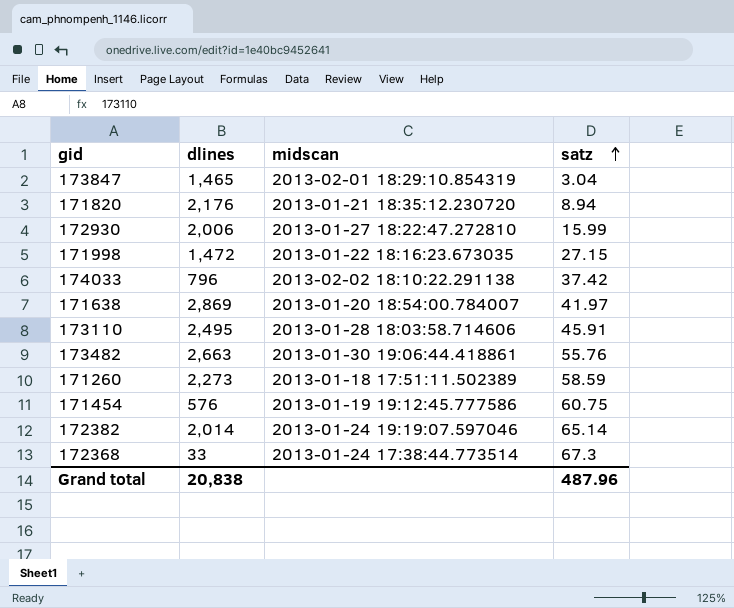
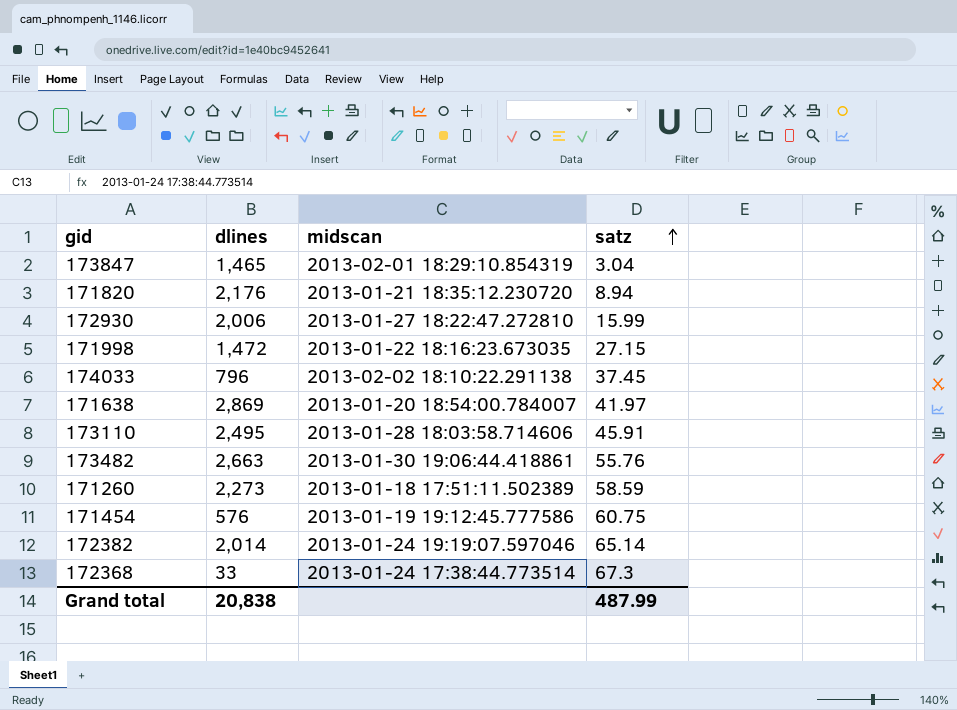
174033 | satz: 37.42 -> 37.45
Grand total | satz: 487.96 -> 487.99

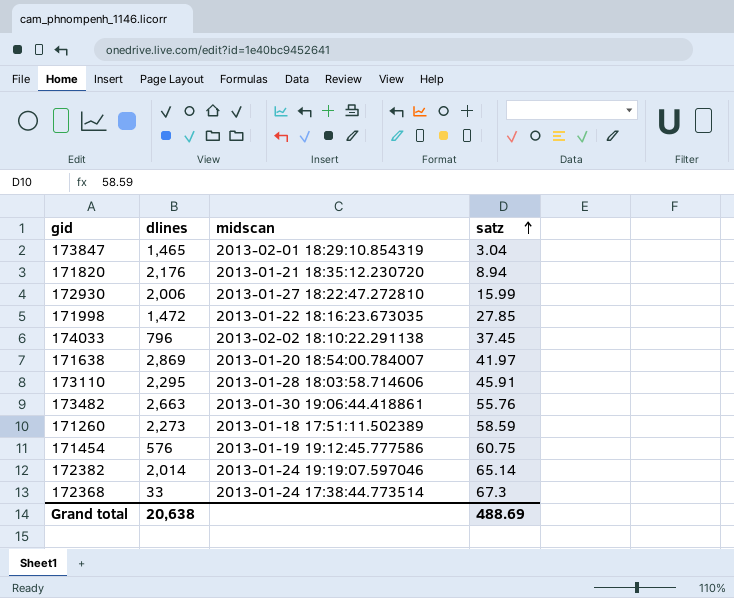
171998 | satz: 27.15 -> 27.85
173110 | dlines: 2,495 -> 2,295
Grand total | dlines: 20,838 -> 20,638
Grand total | satz: 487.99 -> 488.69

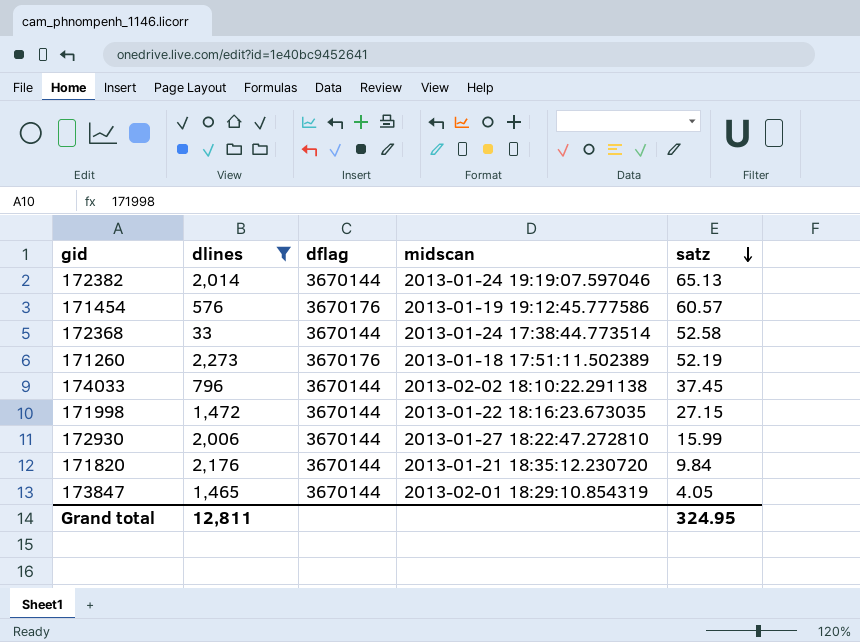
filter: none -> dlines <= 2,273
row order: satz ascending -> satz descending
column dflag | position: none -> 3
172382 | satz: 65.14 -> 65.13
171454 | satz: 60.75 -> 60.57
172368 | satz: 67.3 -> 52.58
171260 | satz: 58.59 -> 52.19
171998 | satz: 27.85 -> 27.15
171820 | satz: 8.94 -> 9.84
173847 | satz: 3.04 -> 4.05
Grand total | dlines: 20,638 -> 12,811
Grand total | satz: 488.69 -> 324.95

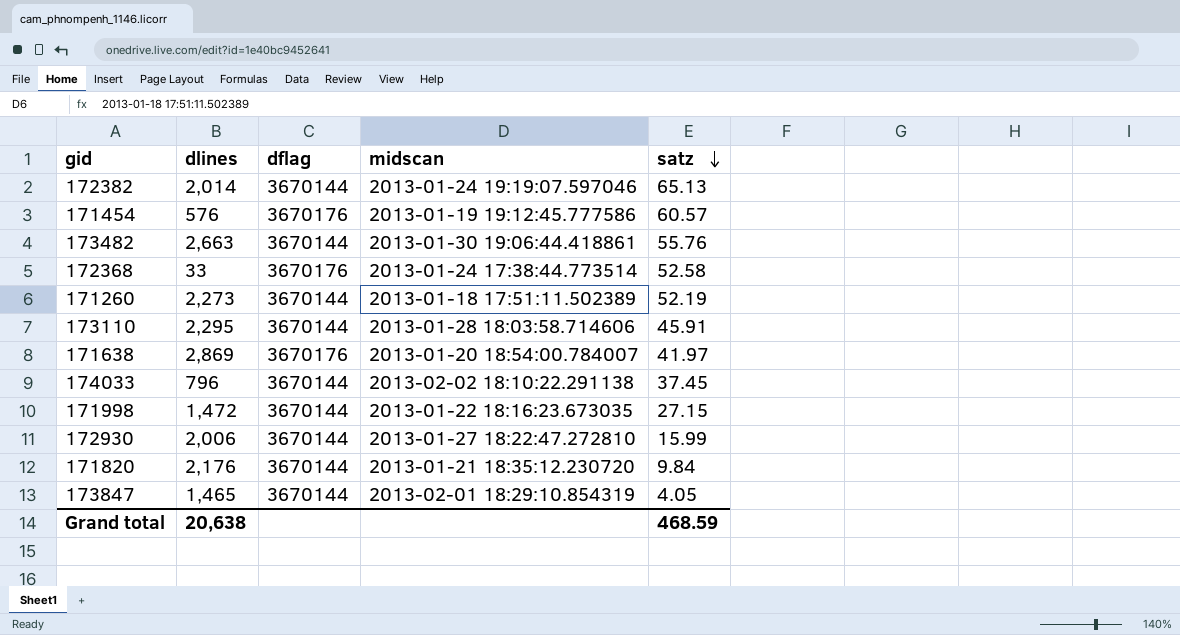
filter: dlines <= 2,273 -> none
172368 | dflag: 3670144 -> 3670176
171260 | dflag: 3670176 -> 3670144
Grand total | dlines: 12,811 -> 20,638
Grand total | satz: 324.95 -> 468.59

